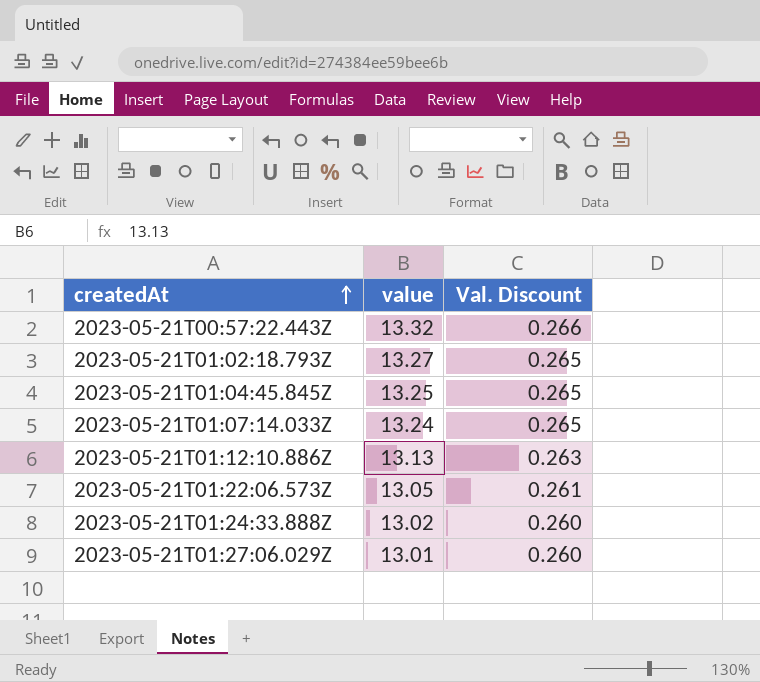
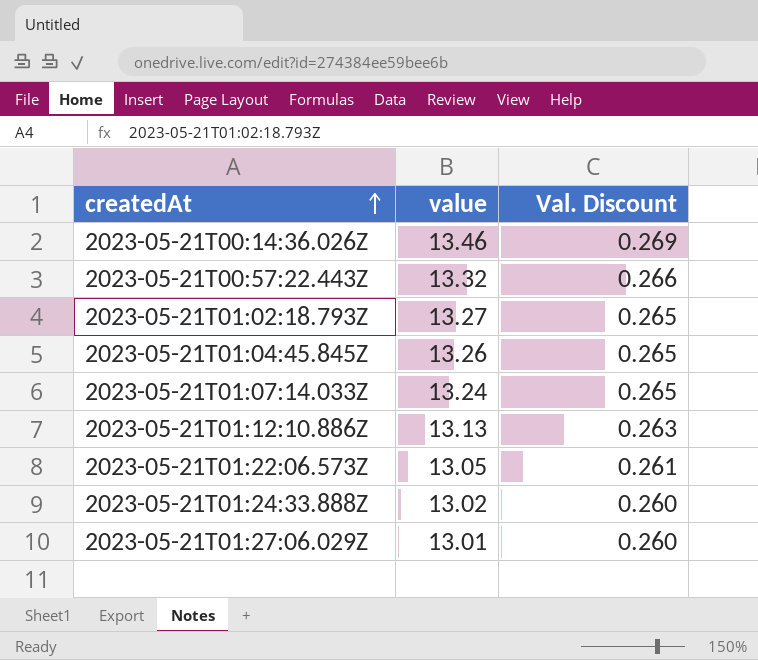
row 2023-05-21T00:14:36.026Z: none -> 13.46 | 0.269
2023-05-21T01:04:45.845Z | value: 13.25 -> 13.26

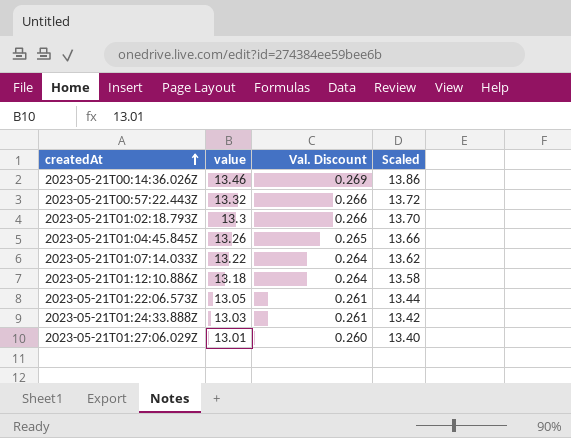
column Scaled | formula: none -> [value] * 1.03
2023-05-21T01:02:18.793Z | value: 13.27 -> 13.3
2023-05-21T01:02:18.793Z | Val. Discount: 0.265 -> 0.266
2023-05-21T01:07:14.033Z | value: 13.24 -> 13.22
2023-05-21T01:07:14.033Z | Val. Discount: 0.265 -> 0.264
2023-05-21T01:12:10.886Z | value: 13.13 -> 13.18
2023-05-21T01:12:10.886Z | Val. Discount: 0.263 -> 0.264
2023-05-21T01:24:33.888Z | value: 13.02 -> 13.03
2023-05-21T01:24:33.888Z | Val. Discount: 0.260 -> 0.261

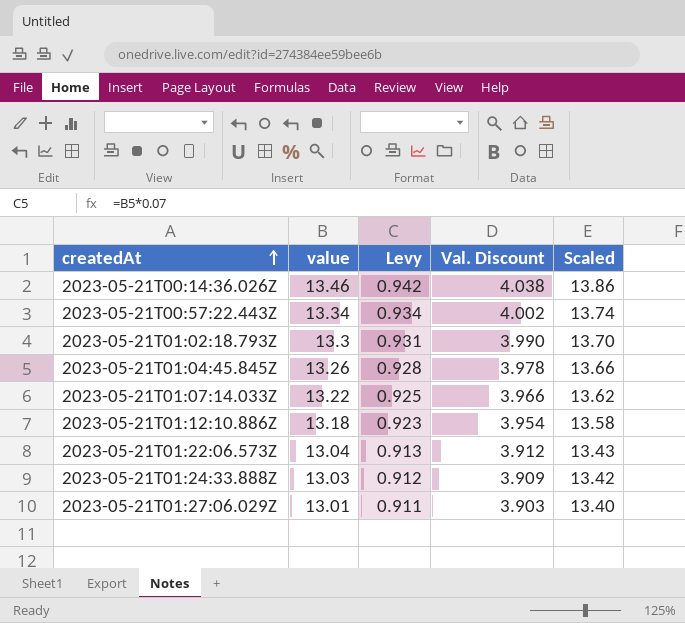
column Levy | formula: none -> [value] * 0.07
column Val. Discount | formula: [value] * 0.02 -> [value] * 0.3
2023-05-21T00:57:22.443Z | value: 13.32 -> 13.34
2023-05-21T00:57:22.443Z | Scaled: 13.72 -> 13.74
2023-05-21T01:22:06.573Z | value: 13.05 -> 13.04
2023-05-21T01:22:06.573Z | Scaled: 13.44 -> 13.43

